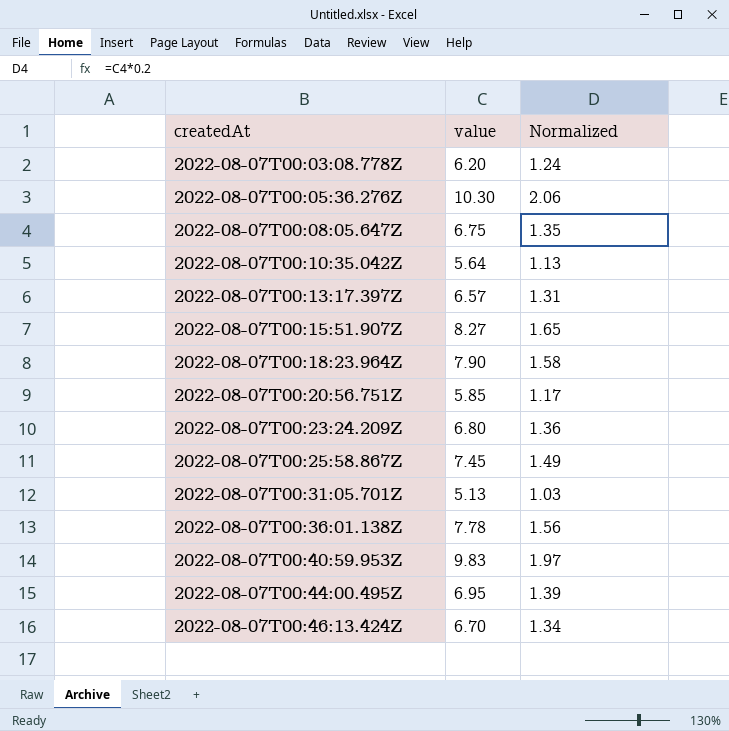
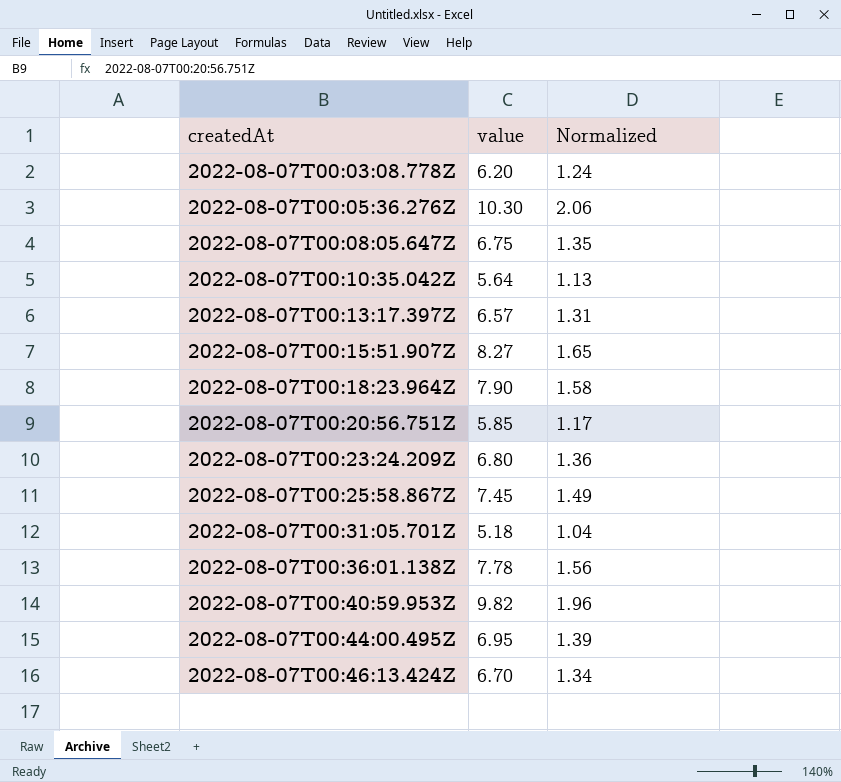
2022-08-07T00:31:05.701Z | value: 5.13 -> 5.18
2022-08-07T00:31:05.701Z | Normalized: 1.03 -> 1.04
2022-08-07T00:40:59.953Z | value: 9.83 -> 9.82
2022-08-07T00:40:59.953Z | Normalized: 1.97 -> 1.96

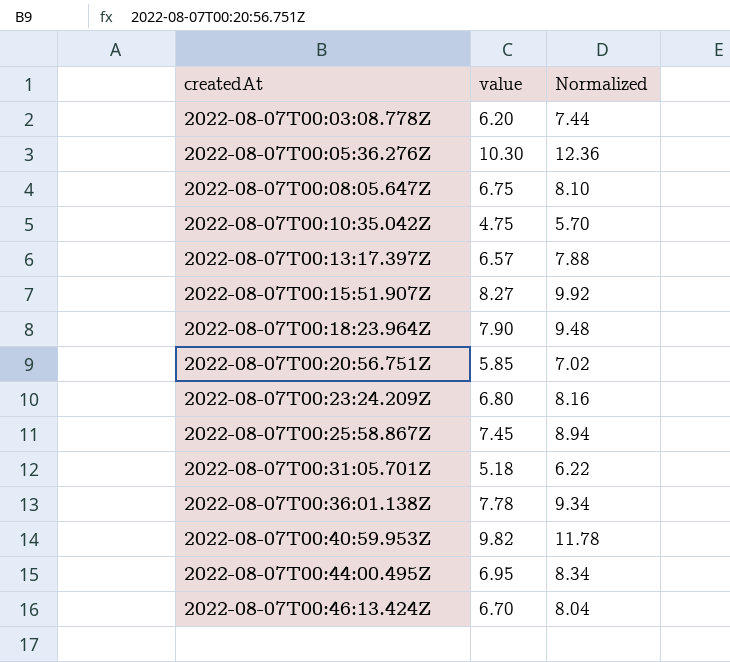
column Normalized | formula: [value] * 0.2 -> [value] * 1.2
2022-08-07T00:10:35.042Z | value: 5.64 -> 4.75

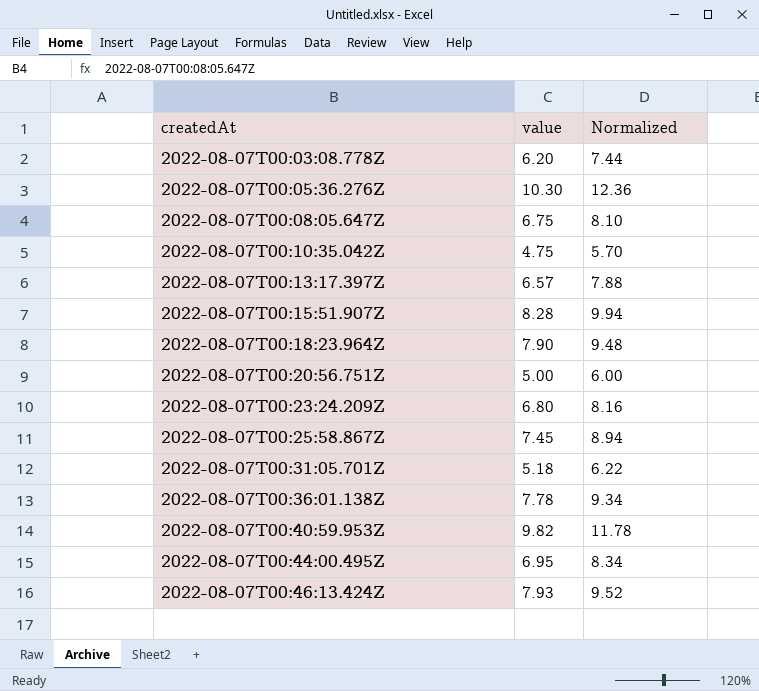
2022-08-07T00:15:51.907Z | value: 8.27 -> 8.28
2022-08-07T00:15:51.907Z | Normalized: 9.92 -> 9.94
2022-08-07T00:20:56.751Z | value: 5.85 -> 5.00
2022-08-07T00:20:56.751Z | Normalized: 7.02 -> 6.00
2022-08-07T00:46:13.424Z | value: 6.70 -> 7.93
2022-08-07T00:46:13.424Z | Normalized: 8.04 -> 9.52

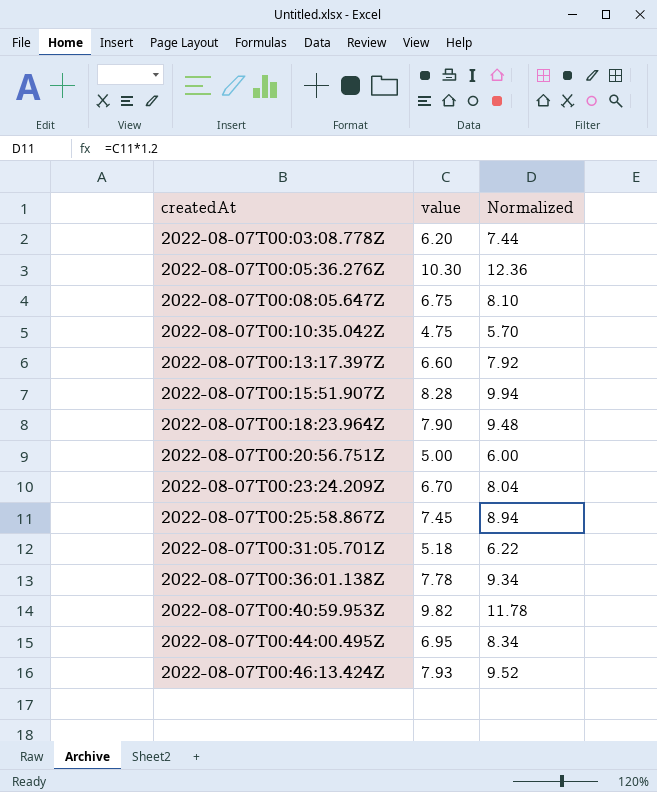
2022-08-07T00:13:17.397Z | value: 6.57 -> 6.60
2022-08-07T00:13:17.397Z | Normalized: 7.88 -> 7.92
2022-08-07T00:23:24.209Z | value: 6.80 -> 6.70
2022-08-07T00:23:24.209Z | Normalized: 8.16 -> 8.04

